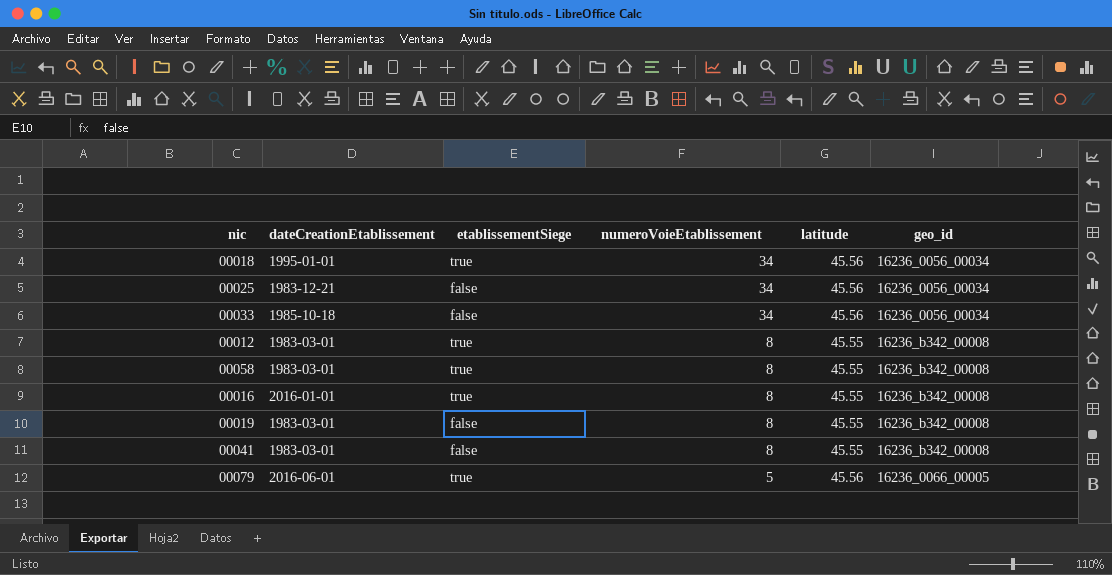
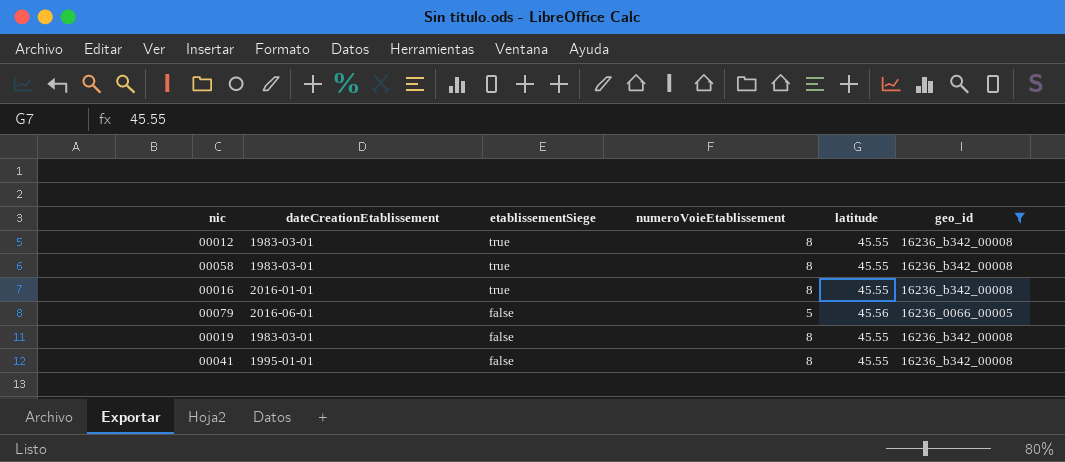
filter: none -> geo_id != 16236_0056_00034
row order: numeroVoieEtablissement descending -> etablissementSiege descending
00079 | etablissementSiege: true -> false
00041 | dateCreationEtablissement: 1983-03-01 -> 1995-01-01

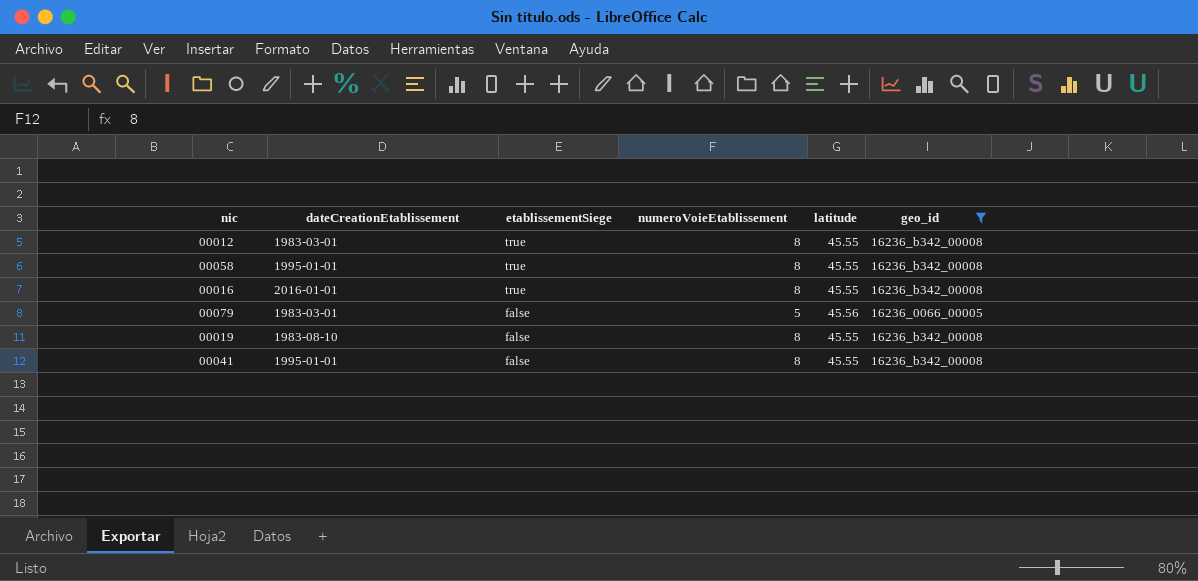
00058 | dateCreationEtablissement: 1983-03-01 -> 1995-01-01
00079 | dateCreationEtablissement: 2016-06-01 -> 1983-03-01
00019 | dateCreationEtablissement: 1983-03-01 -> 1983-08-10

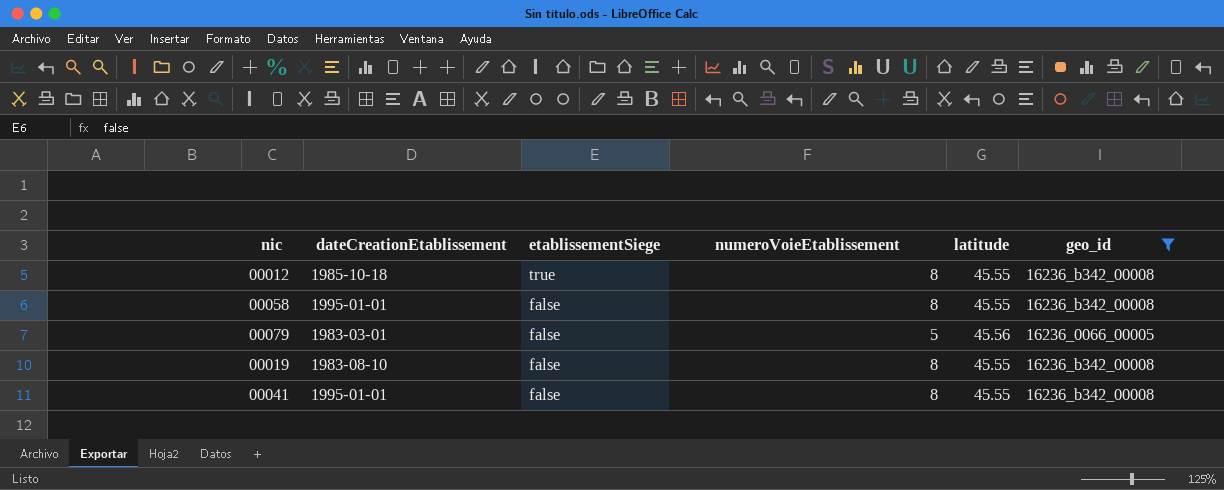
row 00016: 2016-01-01 | true | 8 | 45.55 | 16236_b342_00008 -> none
00012 | dateCreationEtablissement: 1983-03-01 -> 1985-10-18
00058 | etablissementSiege: true -> false

